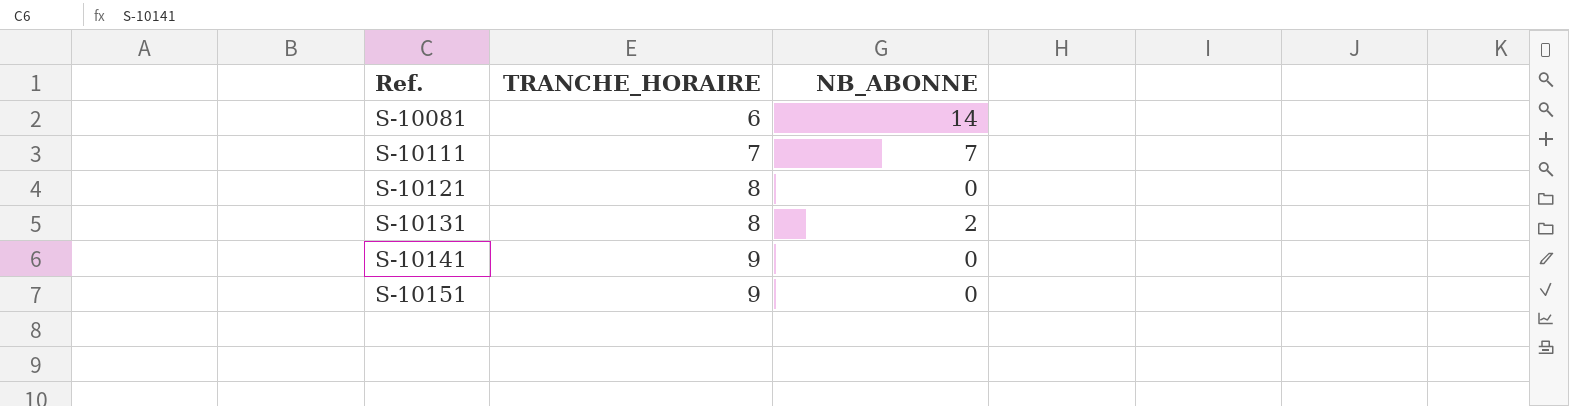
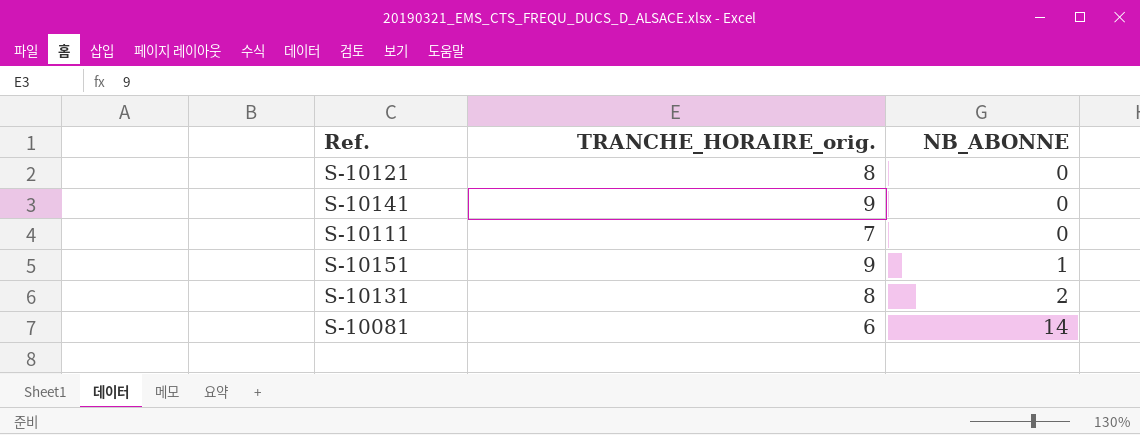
row order: Ref. ascending -> NB_ABONNE ascending
column name: TRANCHE_HORAIRE -> TRANCHE_HORAIRE_orig.
S-10111 | NB_ABONNE: 7 -> 0
S-10151 | NB_ABONNE: 0 -> 1

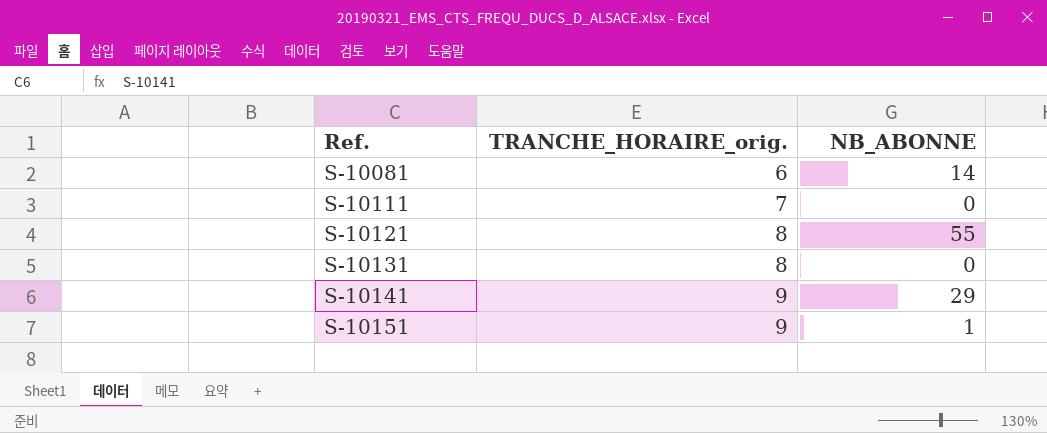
row order: NB_ABONNE ascending -> Ref. ascending
S-10121 | NB_ABONNE: 0 -> 55
S-10131 | NB_ABONNE: 2 -> 0
S-10141 | NB_ABONNE: 0 -> 29

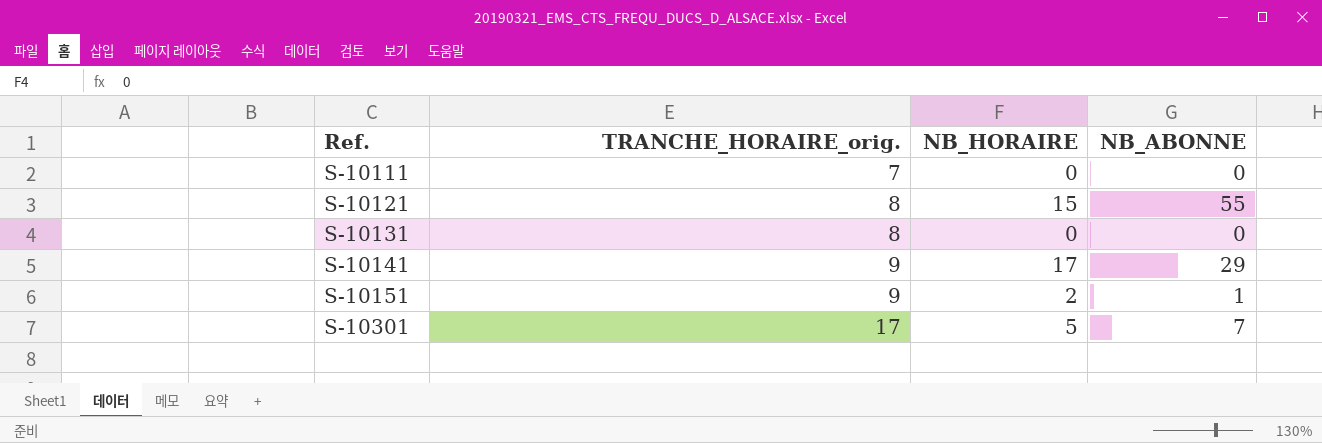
column NB_HORAIRE | position: none -> 3
row S-10081: 6 | 14 -> none
row S-10301: none -> 17 | 5 | 7

